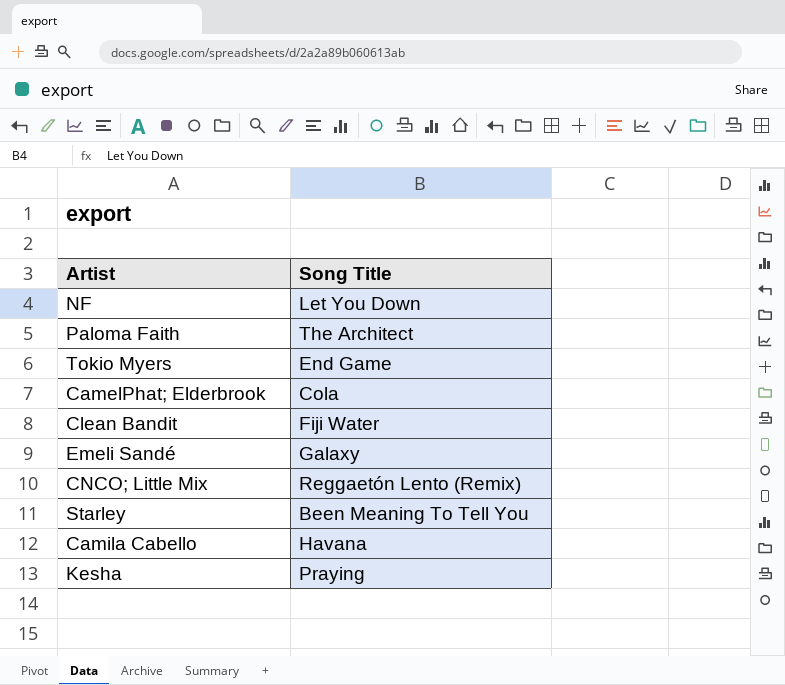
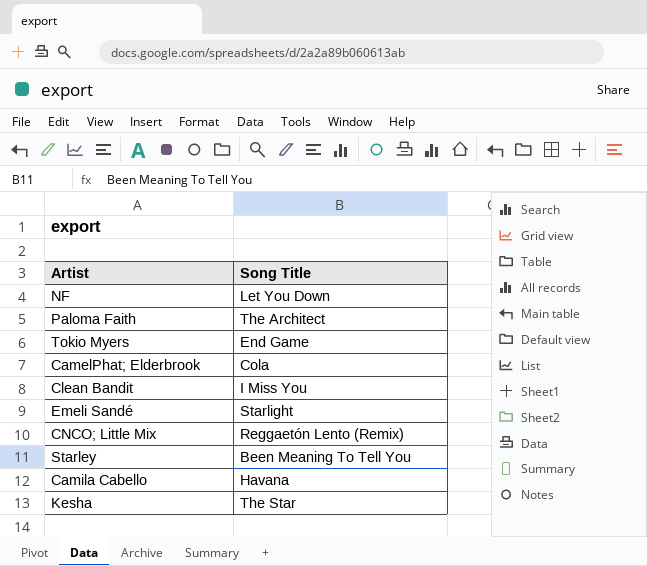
Clean Bandit | Song Title: Fiji Water -> I Miss You
Emeli Sandé | Song Title: Galaxy -> Starlight
Kesha | Song Title: Praying -> The Star

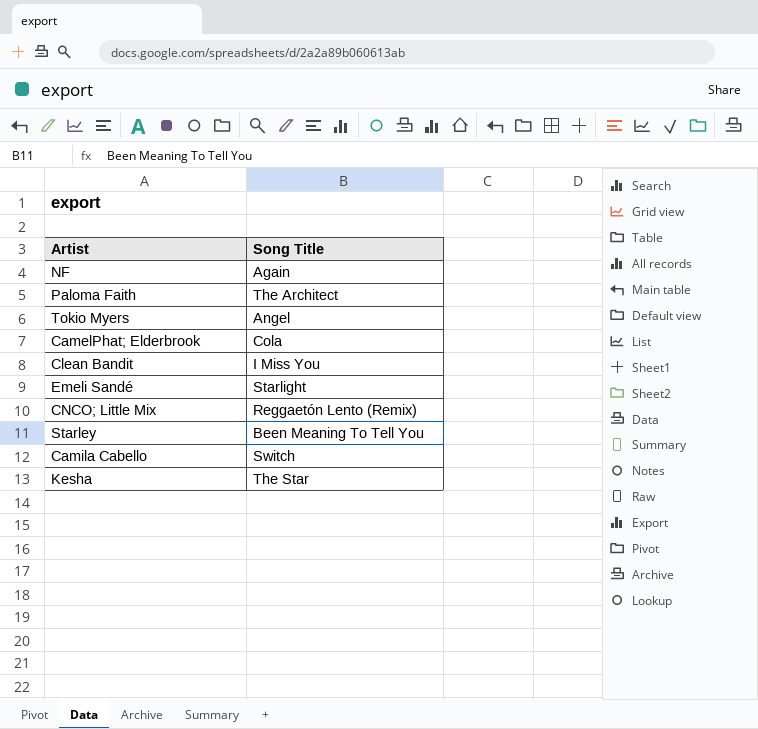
NF | Song Title: Let You Down -> Again
Tokio Myers | Song Title: End Game -> Angel
Camila Cabello | Song Title: Havana -> Switch

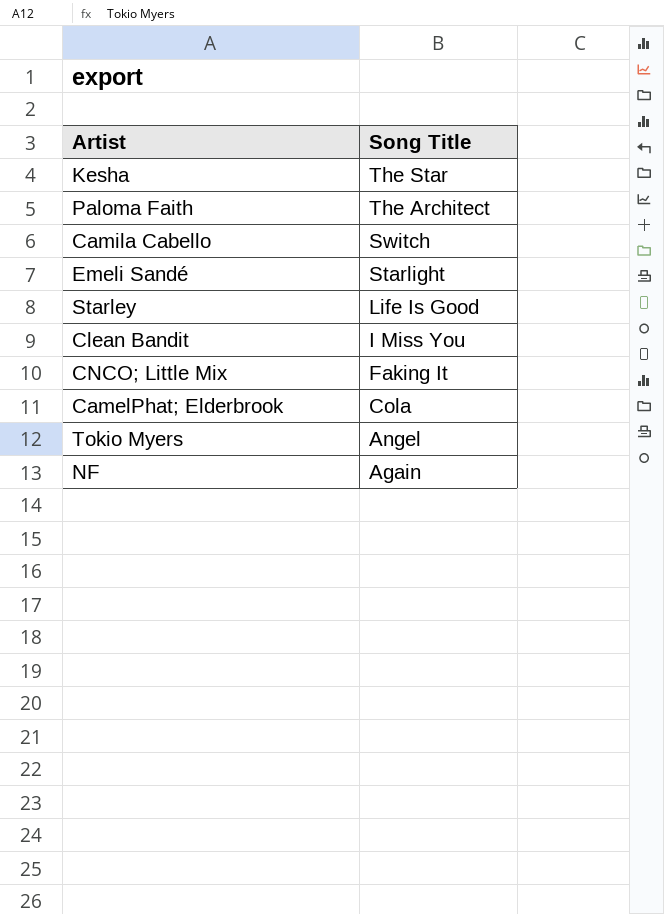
row order: none -> Song Title descending
Starley | Song Title: Been Meaning To Tell You -> Life Is Good
CNCO; Little Mix | Song Title: Reggaetón Lento (Remix) -> Faking It

